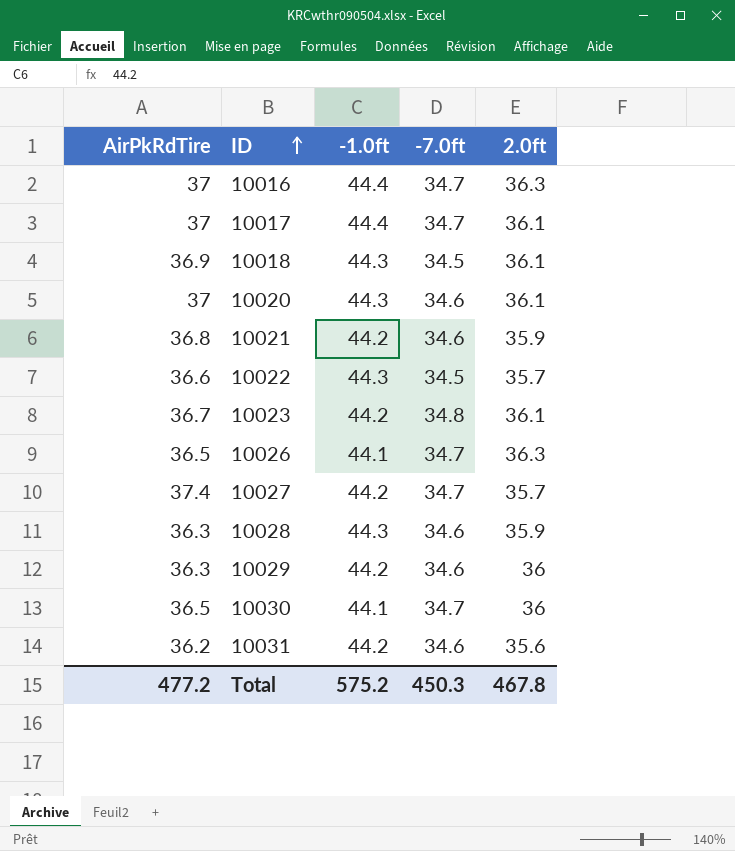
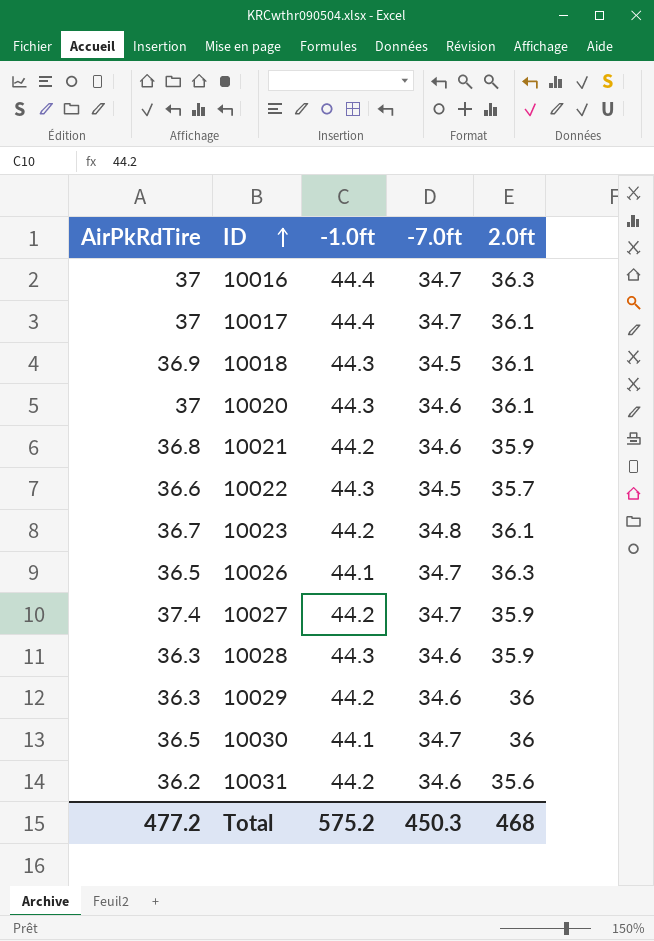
10027 | 2.0ft: 35.7 -> 35.9
Total | 2.0ft: 467.8 -> 468

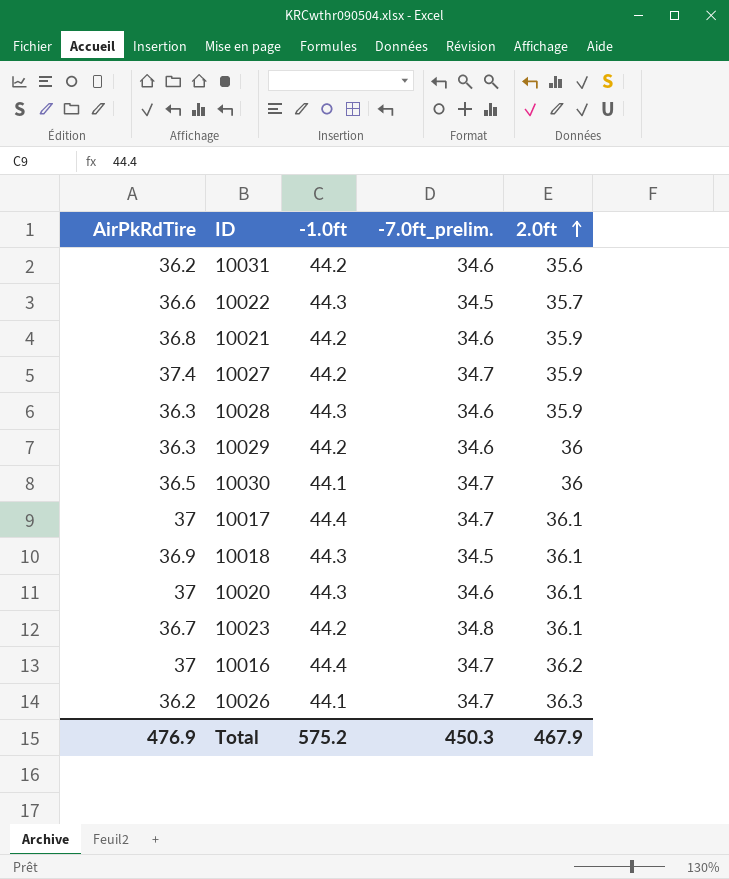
row order: ID ascending -> 2.0ft ascending
column name: -7.0ft -> -7.0ft_prelim.
10016 | 2.0ft: 36.3 -> 36.2
10026 | AirPkRdTire: 36.5 -> 36.2
Total | AirPkRdTire: 477.2 -> 476.9
Total | 2.0ft: 468 -> 467.9

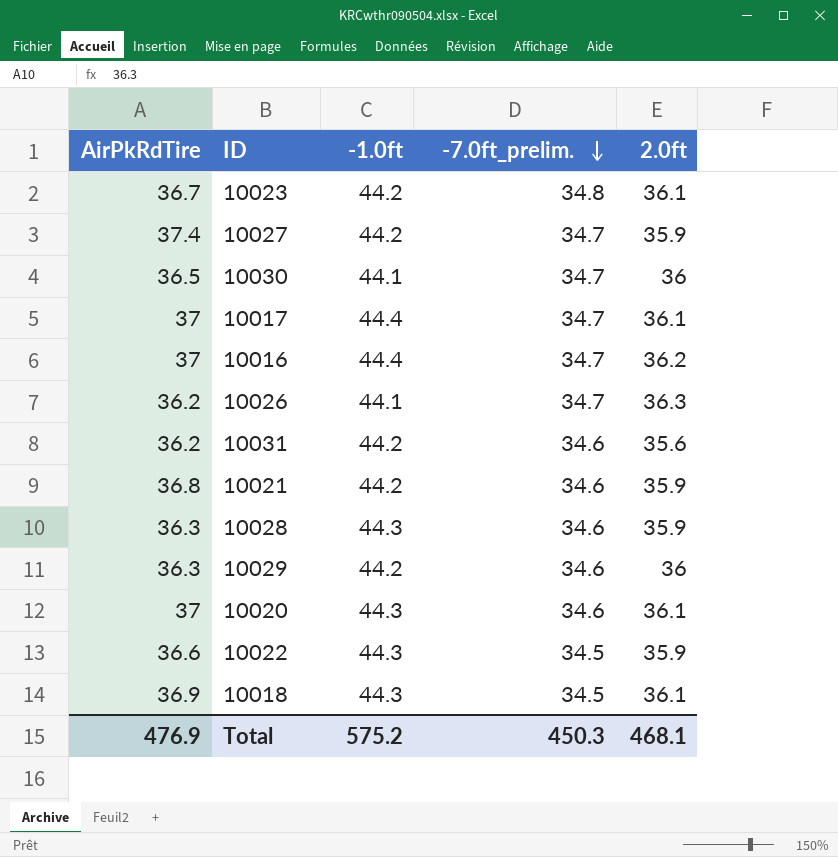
row order: 2.0ft ascending -> -7.0ft_prelim. descending
10022 | 2.0ft: 35.7 -> 35.9
Total | 2.0ft: 467.9 -> 468.1

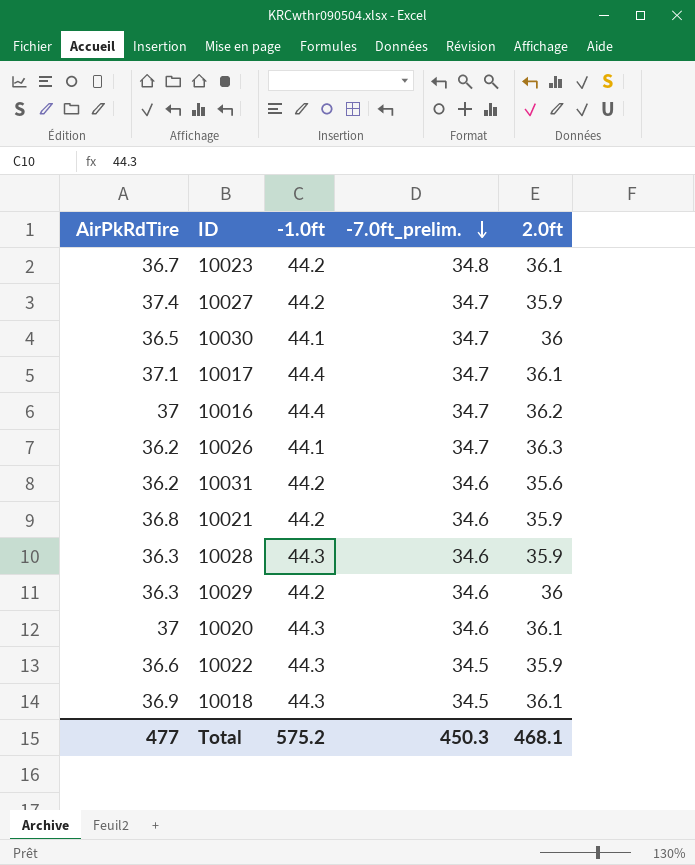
10017 | AirPkRdTire: 37 -> 37.1
Total | AirPkRdTire: 476.9 -> 477

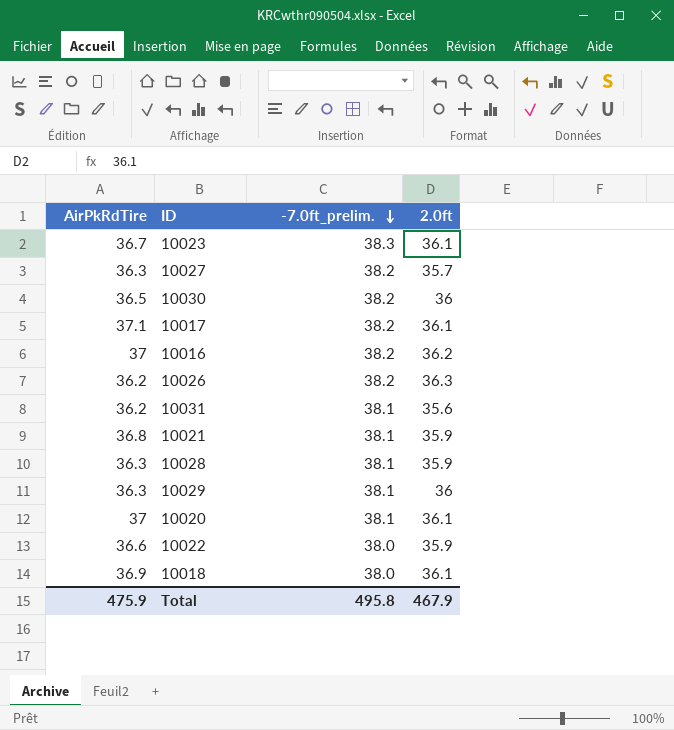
column -1.0ft | position: 3 -> none
10023 | -7.0ft_prelim.: 34.8 -> 38.3
10027 | AirPkRdTire: 37.4 -> 36.3
10027 | -7.0ft_prelim.: 34.7 -> 38.2
10027 | 2.0ft: 35.9 -> 35.7
10030 | -7.0ft_prelim.: 34.7 -> 38.2
10017 | -7.0ft_prelim.: 34.7 -> 38.2
10016 | -7.0ft_prelim.: 34.7 -> 38.2
10026 | -7.0ft_prelim.: 34.7 -> 38.2
10031 | -7.0ft_prelim.: 34.6 -> 38.1
10021 | -7.0ft_prelim.: 34.6 -> 38.1
10028 | -7.0ft_prelim.: 34.6 -> 38.1
10029 | -7.0ft_prelim.: 34.6 -> 38.1
10020 | -7.0ft_prelim.: 34.6 -> 38.1
10022 | -7.0ft_prelim.: 34.5 -> 38.0
10018 | -7.0ft_prelim.: 34.5 -> 38.0
Total | AirPkRdTire: 477 -> 475.9
Total | -7.0ft_prelim.: 450.3 -> 495.8
Total | 2.0ft: 468.1 -> 467.9

